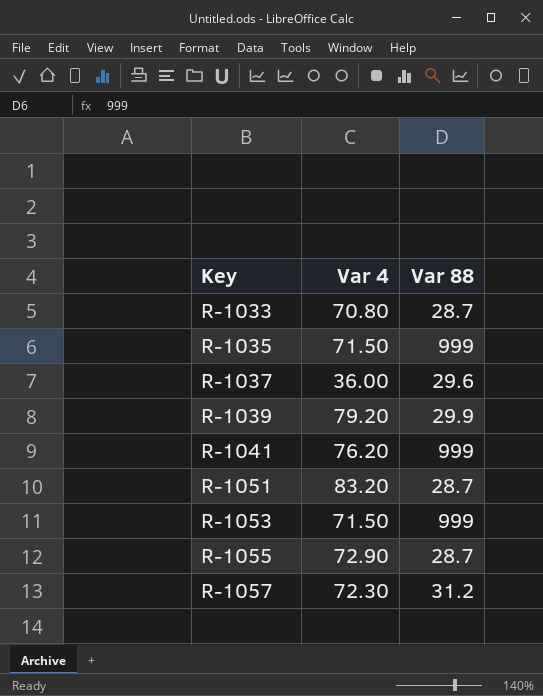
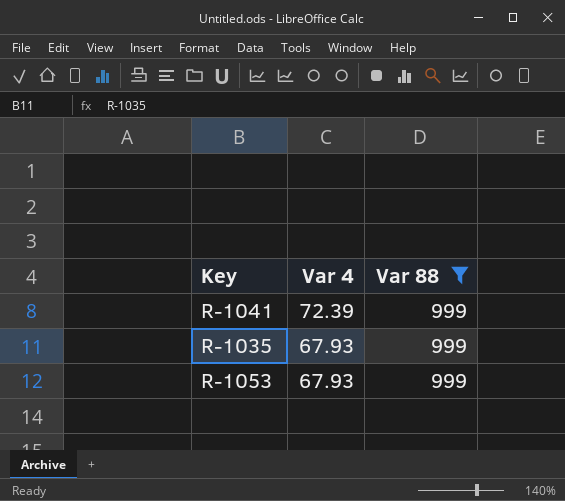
filter: none -> Var 88 = 999
row order: Key ascending -> Var 4 descending
R-1041 | Var 4: 76.20 -> 72.39
R-1035 | Var 4: 71.50 -> 67.93
R-1053 | Var 4: 71.50 -> 67.93

